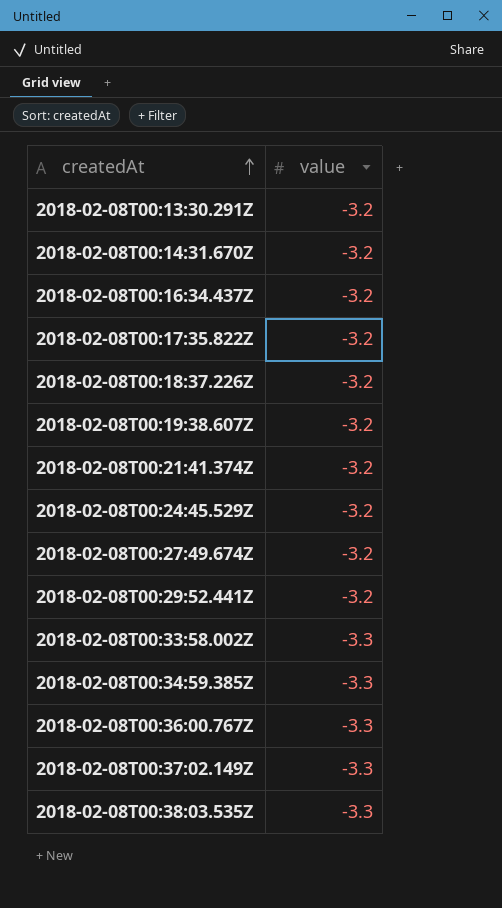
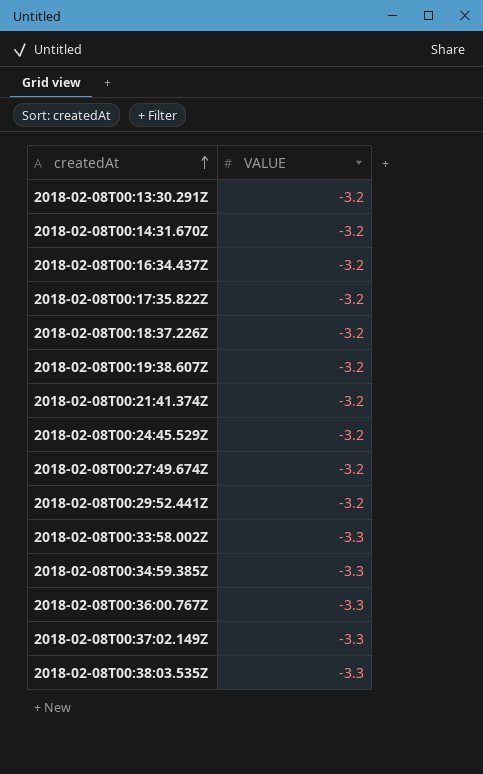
column name: value -> VALUE

